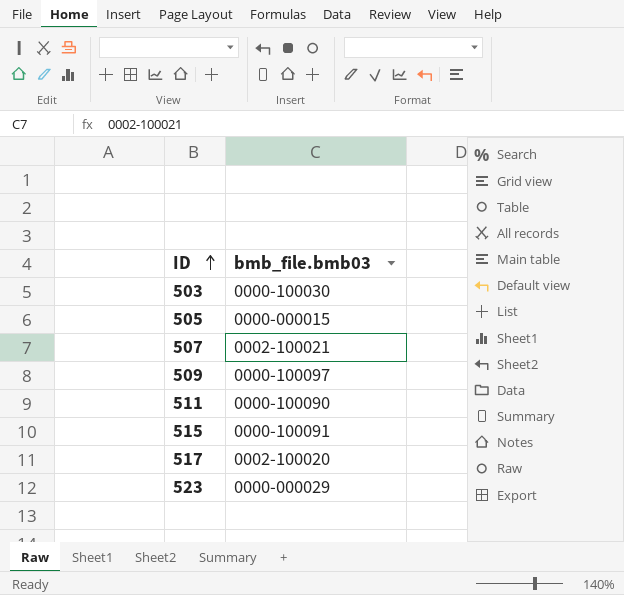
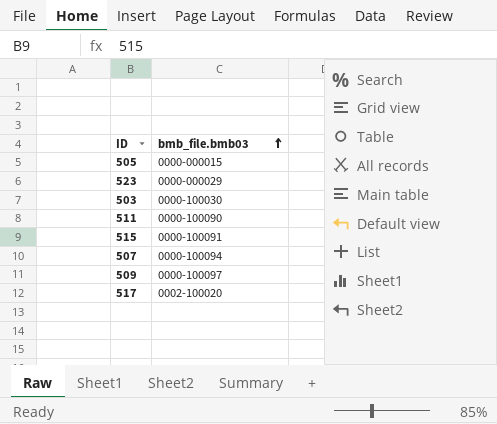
row order: ID ascending -> bmb_file.bmb03 ascending
507 | bmb_file.bmb03: 0002-100021 -> 0000-100094

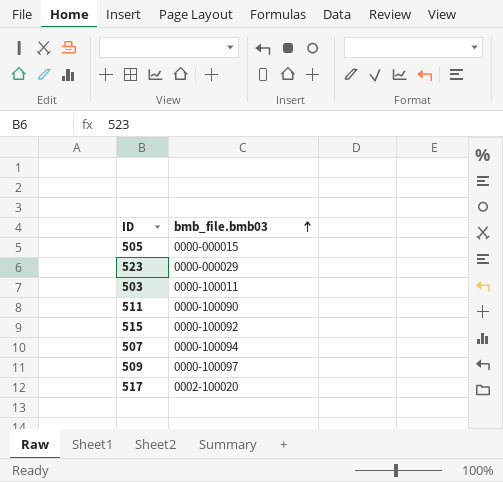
503 | bmb_file.bmb03: 0000-100030 -> 0000-100011
515 | bmb_file.bmb03: 0000-100091 -> 0000-100092

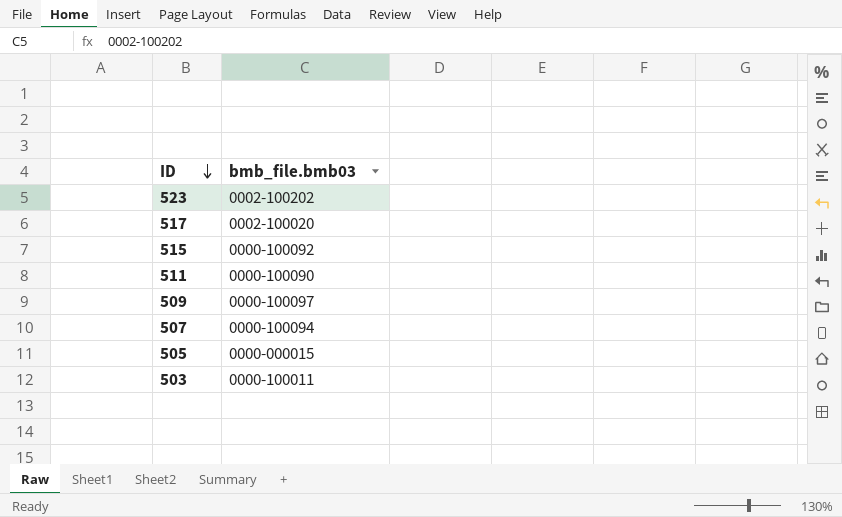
row order: bmb_file.bmb03 ascending -> ID descending
523 | bmb_file.bmb03: 0000-000029 -> 0002-100202

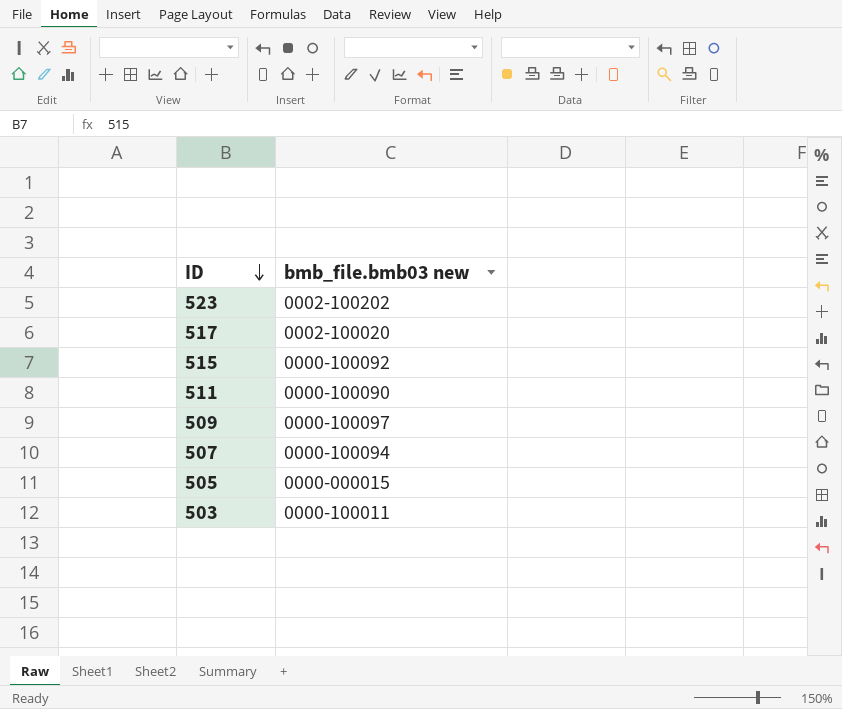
column name: bmb_file.bmb03 -> bmb_file.bmb03 new

